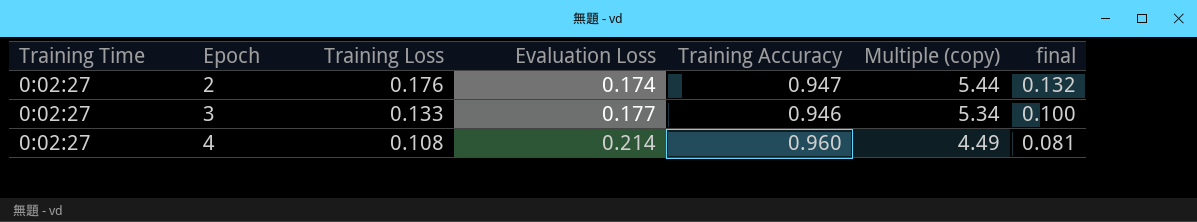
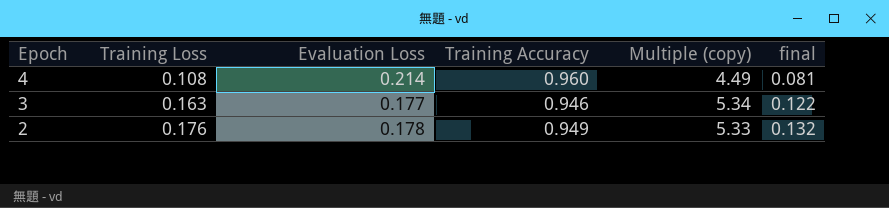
row order: Epoch ascending -> Epoch descending
column Training Time | position: 1 -> none
3 | Training Loss: 0.133 -> 0.163
3 | final: 0.100 -> 0.122
2 | Evaluation Loss: 0.174 -> 0.178
2 | Training Accuracy: 0.947 -> 0.949
2 | Multiple (copy): 5.44 -> 5.33

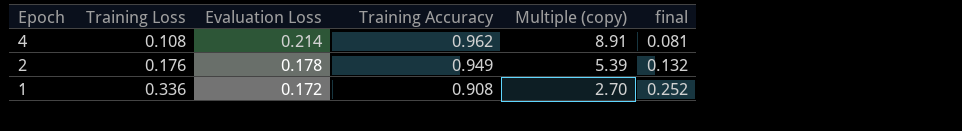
column Multiple (copy) | formula: [Training Accuracy] / [Evaluation Loss] -> [Training Accuracy] / [Training Loss]
row 3: 0.163 | 0.177 | 0.946 | 5.34 | 0.122 -> none
4 | Training Accuracy: 0.960 -> 0.962
row 1: none -> 0.336 | 0.172 | 0.908 | 2.70 | 0.252

